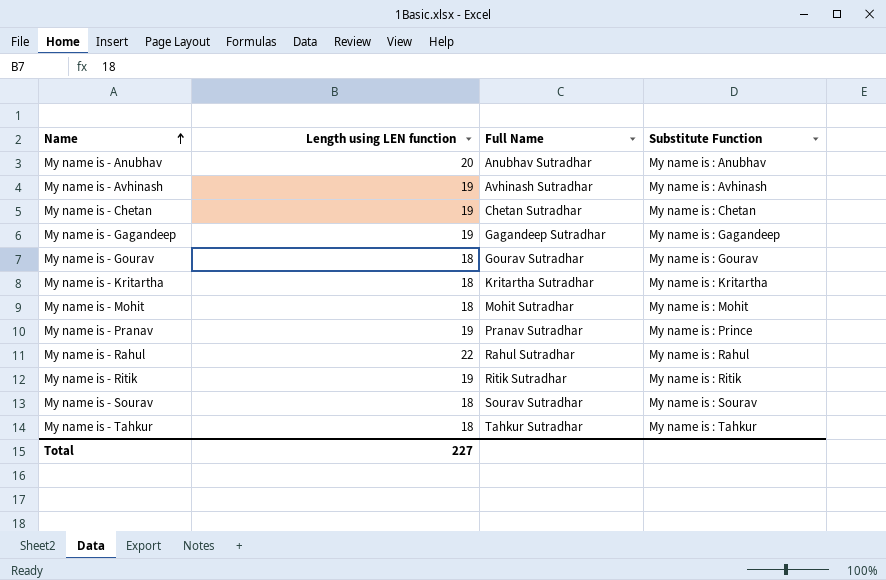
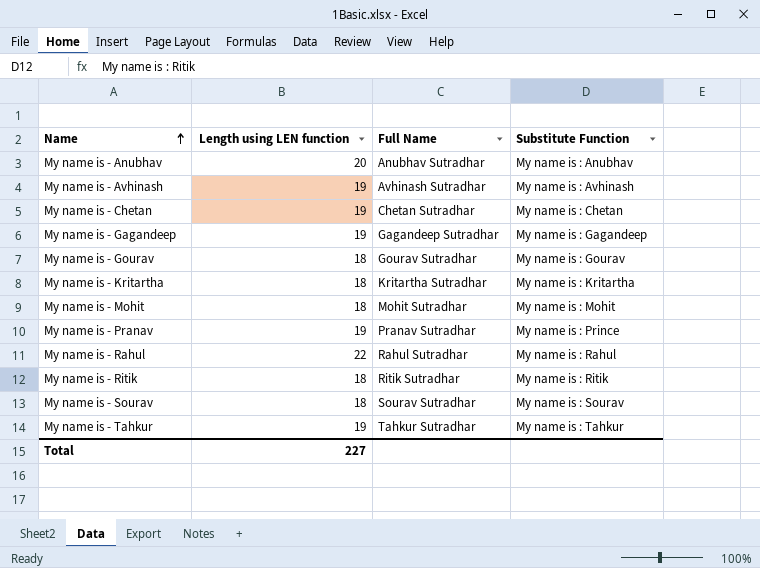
My name is - Ritik | Length using LEN function: 19 -> 18
My name is - Tahkur | Length using LEN function: 18 -> 19

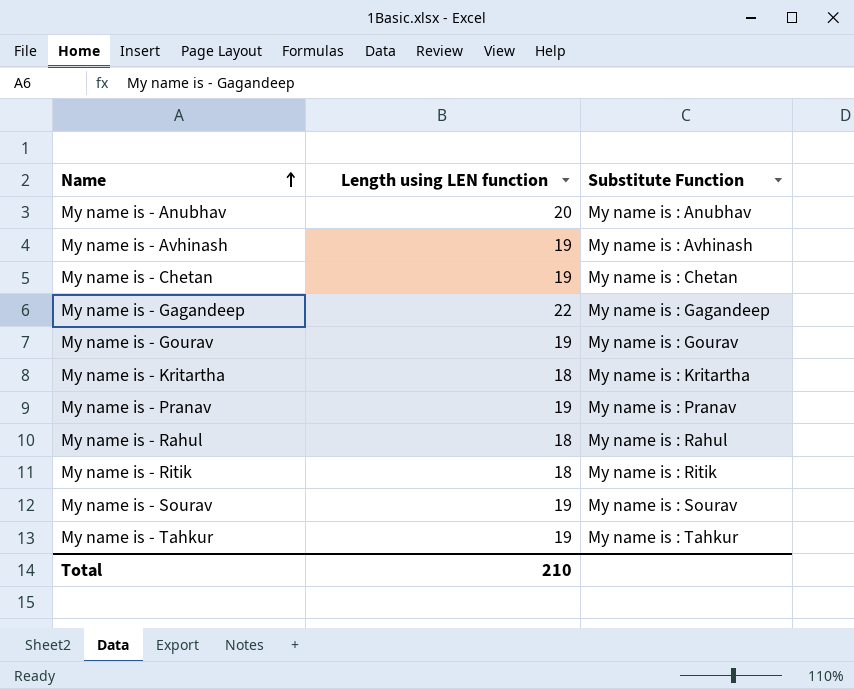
column Full Name | position: 3 -> none
row My name is - Mohit: 18 | Mohit Sutradhar | My name is : Mohit -> none
My name is - Gagandeep | Length using LEN function: 19 -> 22
My name is - Gourav | Length using LEN function: 18 -> 19
My name is - Pranav | Substitute Function: My name is : Prince -> My name is : Pranav
My name is - Rahul | Length using LEN function: 22 -> 18
My name is - Sourav | Length using LEN function: 18 -> 19
Total | Length using LEN function: 227 -> 210

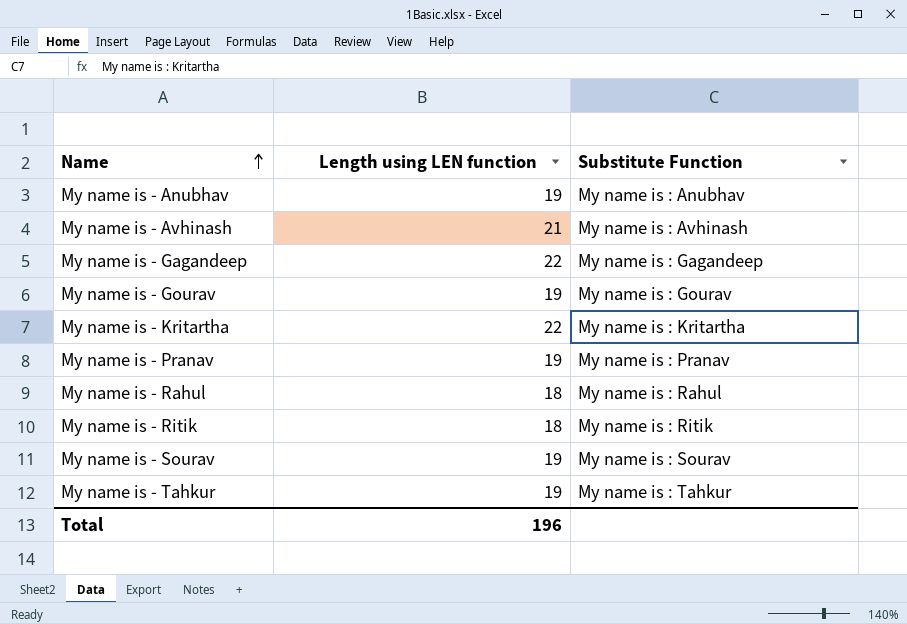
row My name is - Chetan: 19 | My name is : Chetan -> none
My name is - Anubhav | Length using LEN function: 20 -> 19
My name is - Avhinash | Length using LEN function: 19 -> 21
My name is - Kritartha | Length using LEN function: 18 -> 22
Total | Length using LEN function: 210 -> 196

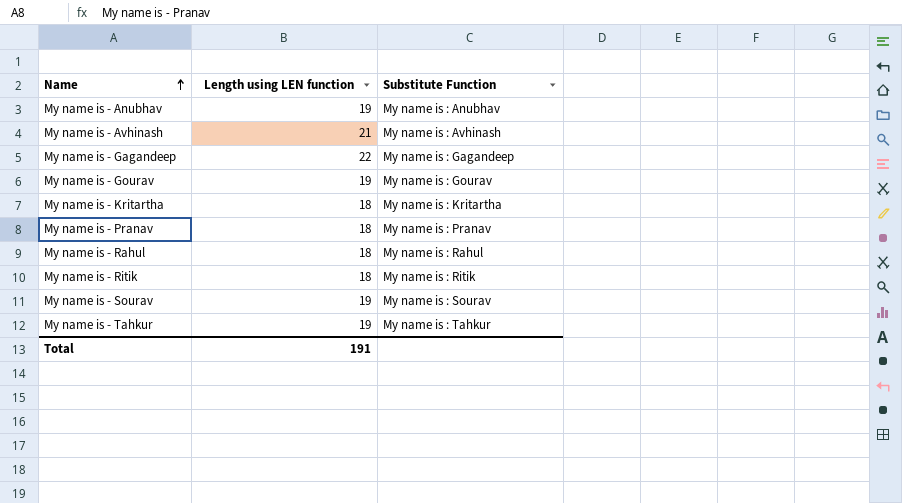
My name is - Kritartha | Length using LEN function: 22 -> 18
My name is - Pranav | Length using LEN function: 19 -> 18
Total | Length using LEN function: 196 -> 191

